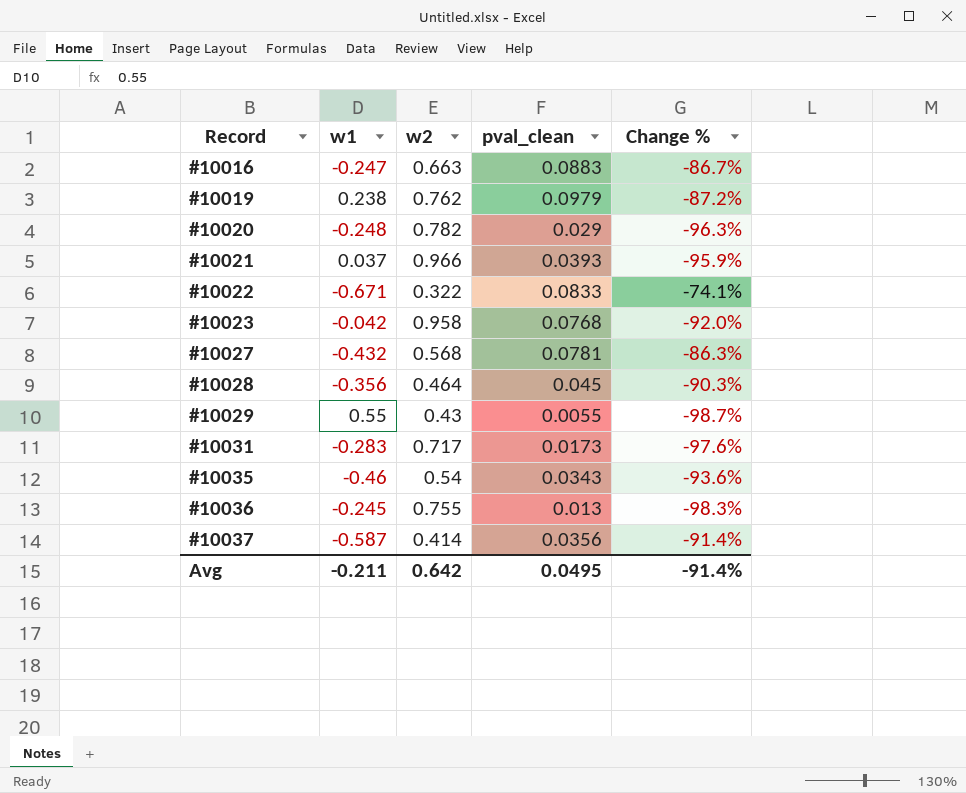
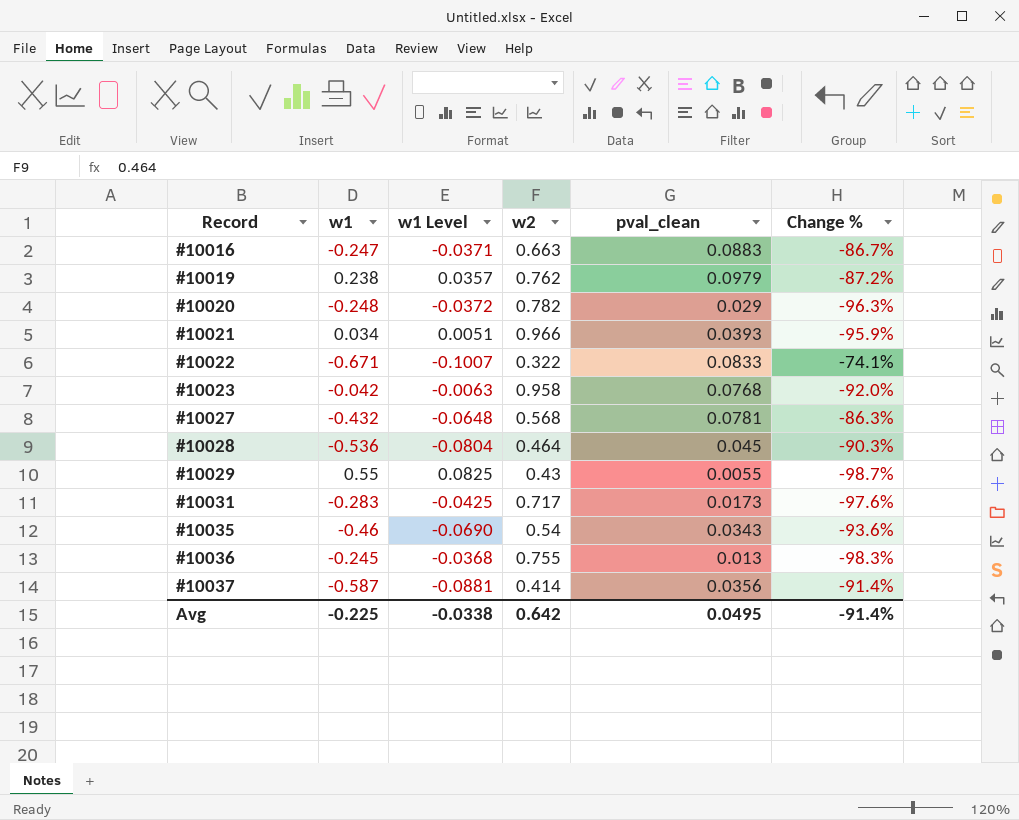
column w1 Level | formula: none -> [w1] * 0.15
#10021 | w1: 0.037 -> 0.034
#10028 | w1: -0.356 -> -0.536
Avg | w1: -0.211 -> -0.225

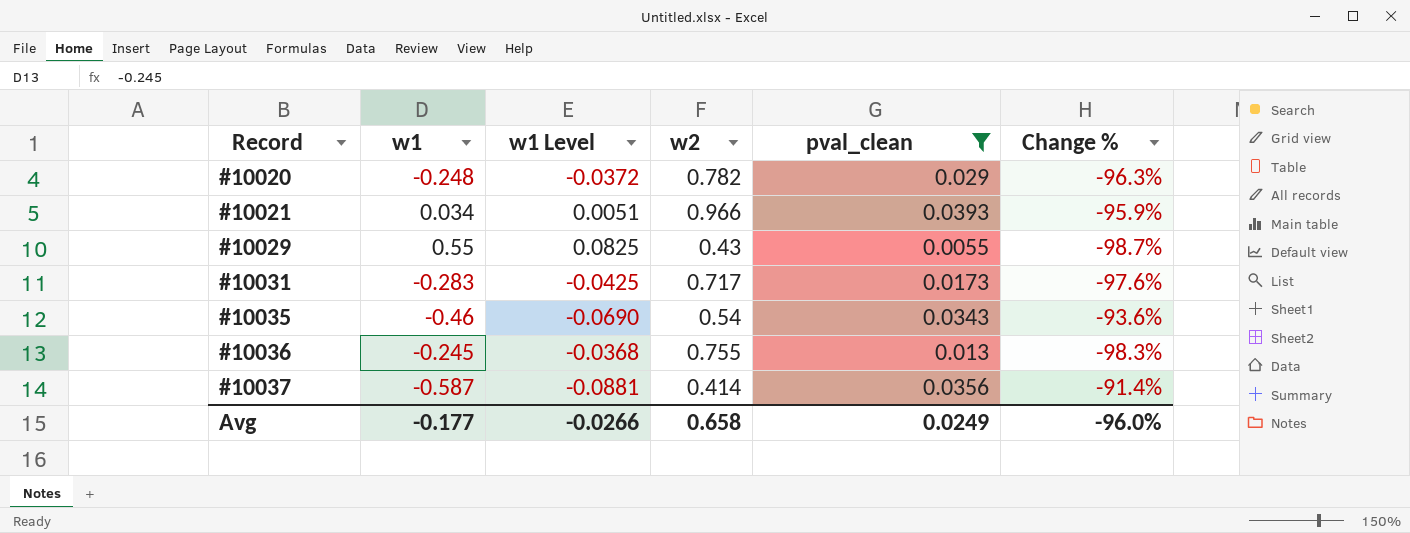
filter: none -> pval_clean <= 0.0393
Avg | w1: -0.225 -> -0.177
Avg | w1 Level: -0.0338 -> -0.0266
Avg | w2: 0.642 -> 0.658
Avg | pval_clean: 0.0495 -> 0.0249
Avg | Change %: -91.4% -> -96.0%

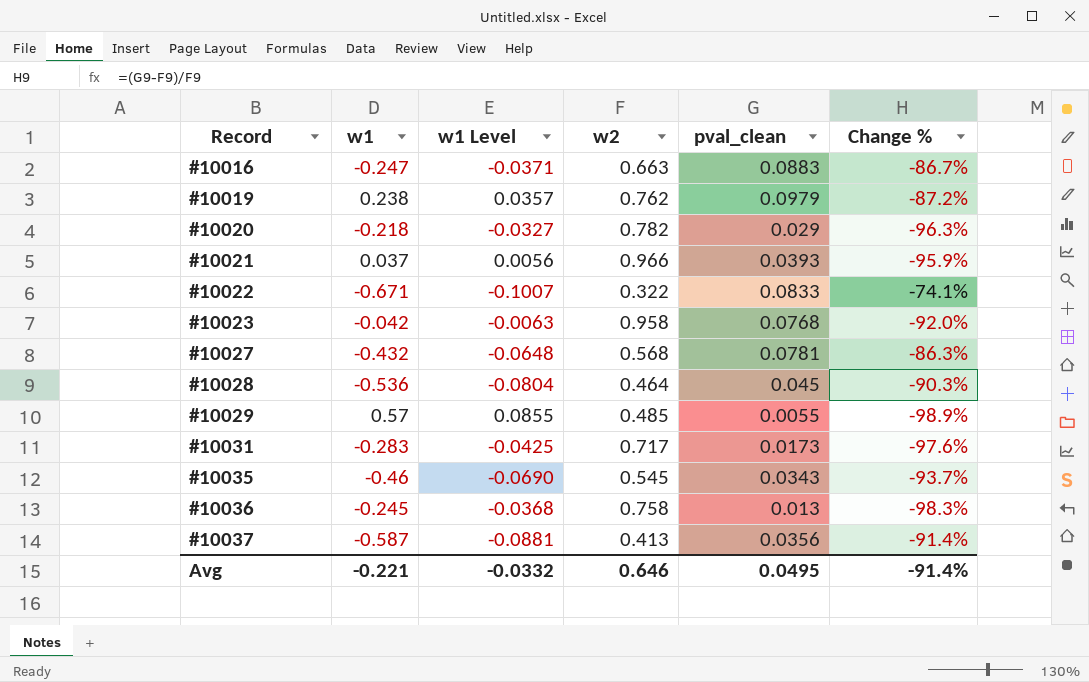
filter: pval_clean <= 0.0393 -> none
#10020 | w1: -0.248 -> -0.218
#10020 | w1 Level: -0.0372 -> -0.0327
#10021 | w1: 0.034 -> 0.037
#10021 | w1 Level: 0.0051 -> 0.0056
#10029 | w1: 0.55 -> 0.57
#10029 | w1 Level: 0.0825 -> 0.0855
#10029 | w2: 0.43 -> 0.485
#10029 | Change %: -98.7% -> -98.9%
#10035 | w2: 0.54 -> 0.545
#10035 | Change %: -93.6% -> -93.7%
#10036 | w2: 0.755 -> 0.758
#10037 | w2: 0.414 -> 0.413
Avg | w1: -0.177 -> -0.221
Avg | w1 Level: -0.0266 -> -0.0332
Avg | w2: 0.658 -> 0.646
Avg | pval_clean: 0.0249 -> 0.0495
Avg | Change %: -96.0% -> -91.4%

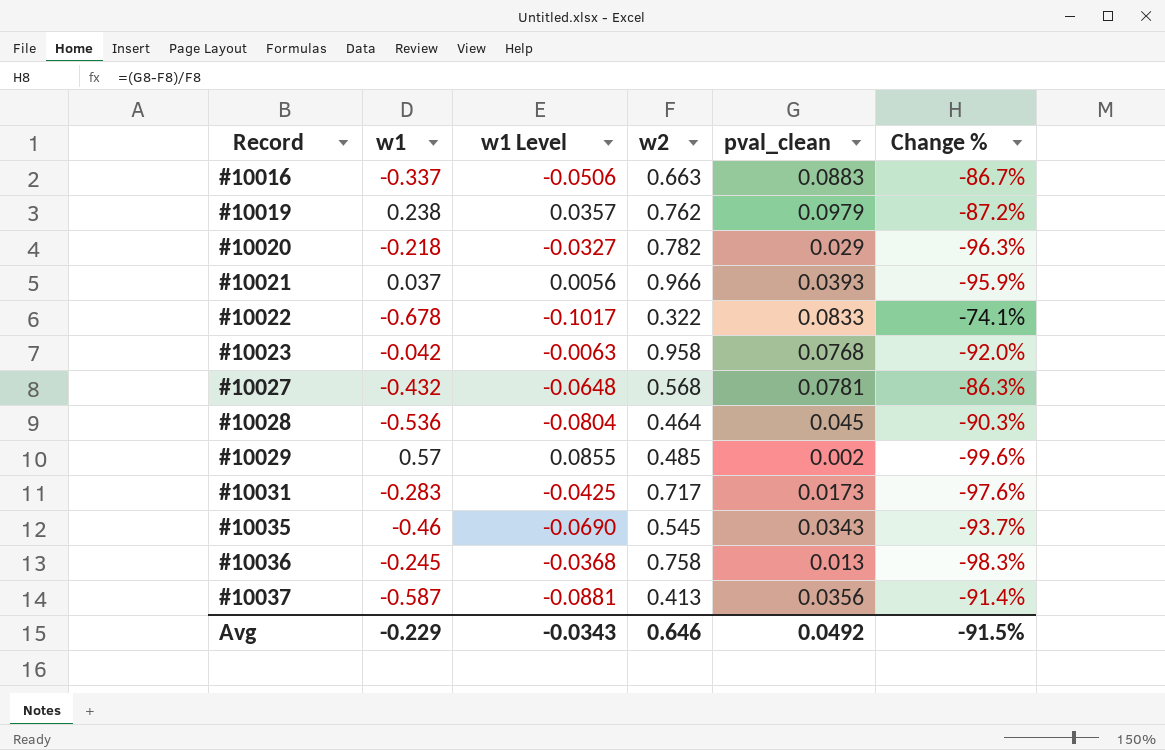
#10016 | w1: -0.247 -> -0.337
#10016 | w1 Level: -0.0371 -> -0.0506
#10022 | w1: -0.671 -> -0.678
#10022 | w1 Level: -0.1007 -> -0.1017
#10029 | pval_clean: 0.0055 -> 0.002
#10029 | Change %: -98.9% -> -99.6%
Avg | w1: -0.221 -> -0.229
Avg | w1 Level: -0.0332 -> -0.0343
Avg | pval_clean: 0.0495 -> 0.0492
Avg | Change %: -91.4% -> -91.5%

